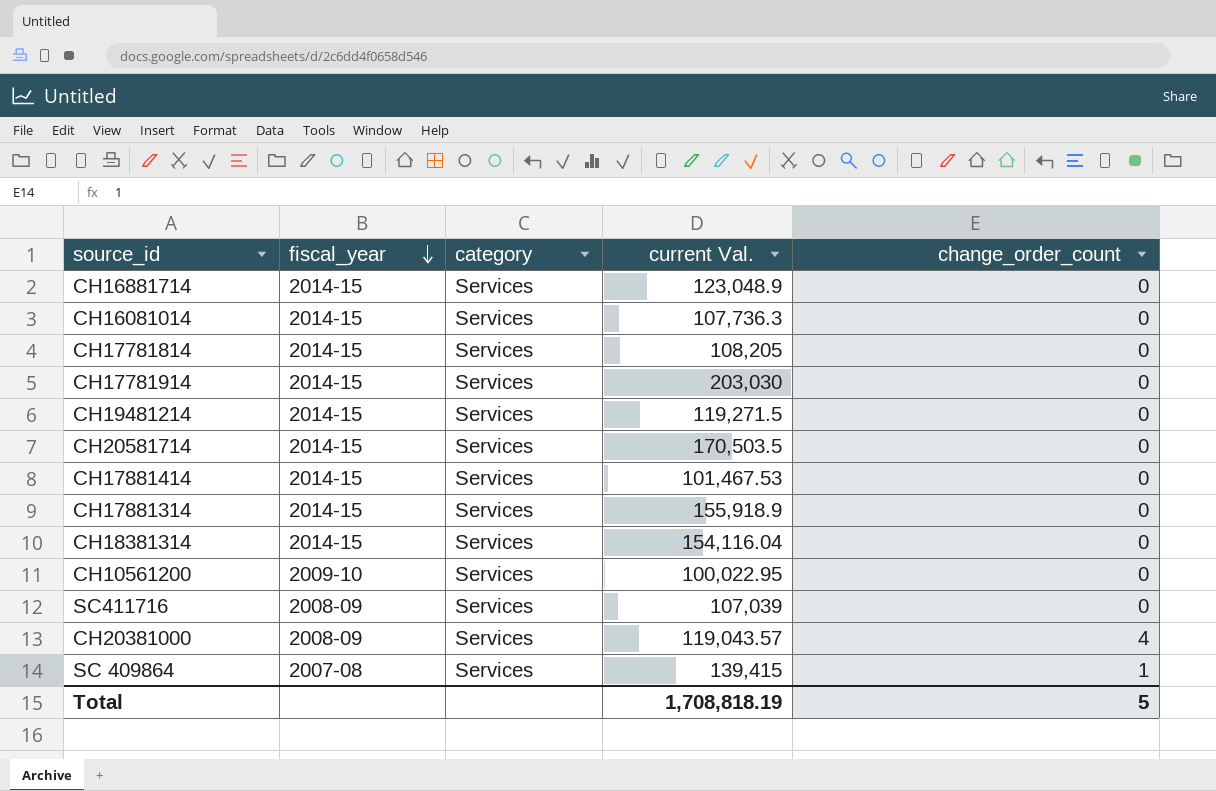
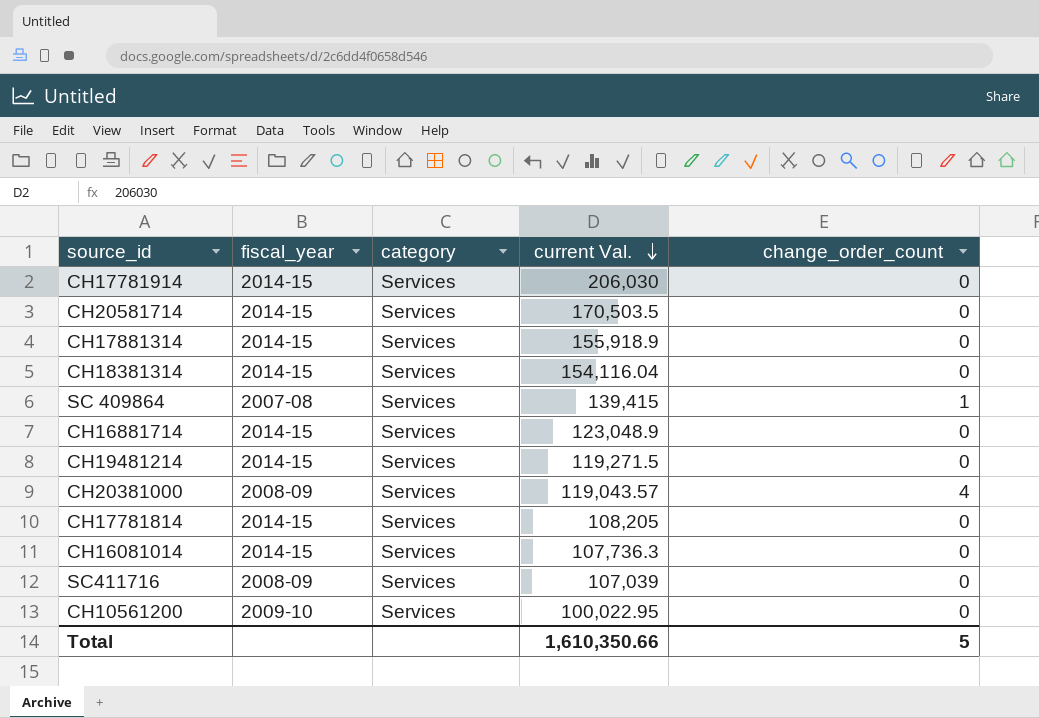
row order: fiscal_year descending -> current Val. descending
row CH17881414: 2014-15 | Services | 101,467.53 | 0 -> none
CH17781914 | current Val.: 203,030 -> 206,030
Total | current Val.: 1,708,818.19 -> 1,610,350.66

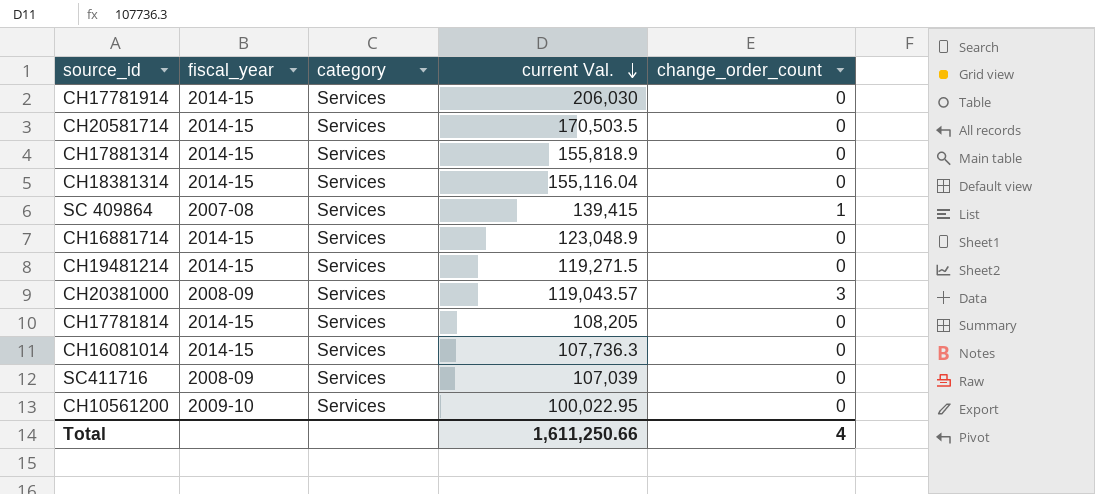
CH17881314 | current Val.: 155,918.9 -> 155,818.9
CH18381314 | current Val.: 154,116.04 -> 155,116.04
CH20381000 | change_order_count: 4 -> 3
Total | current Val.: 1,610,350.66 -> 1,611,250.66
Total | change_order_count: 5 -> 4

